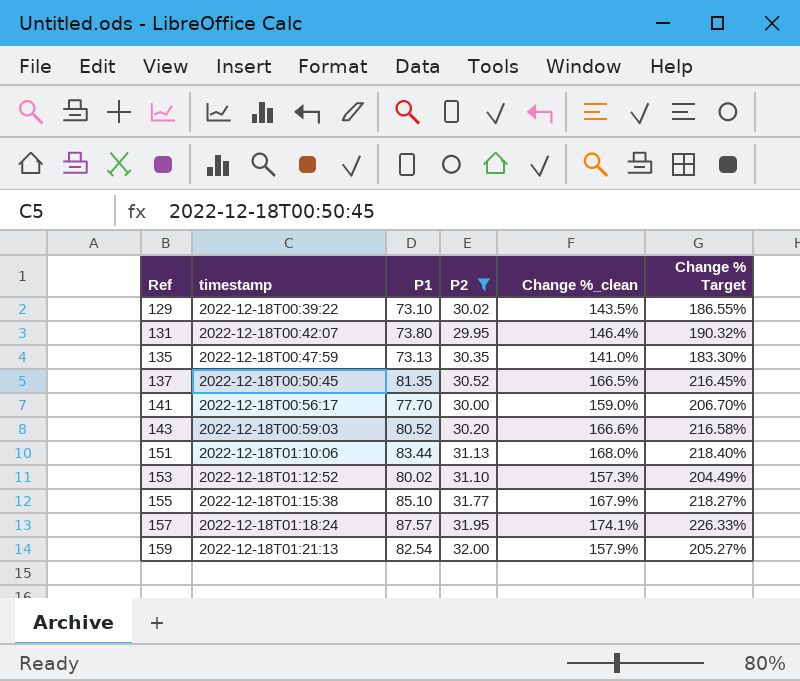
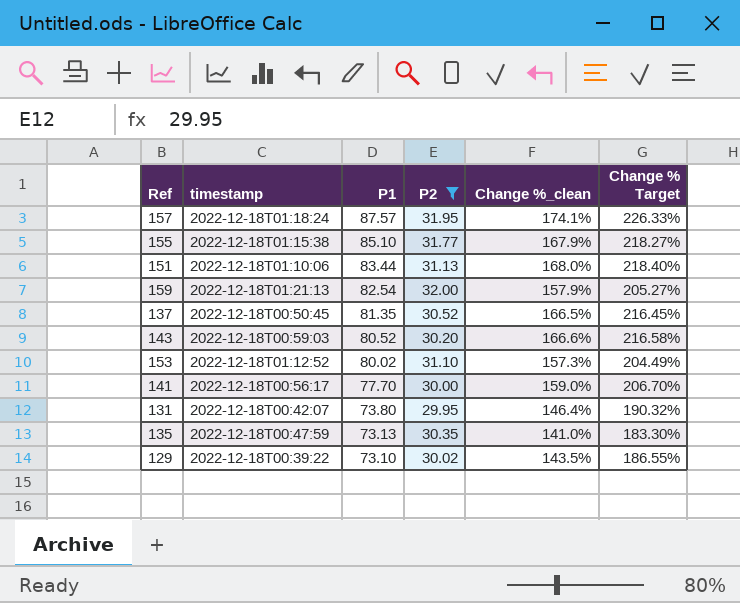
row order: Ref ascending -> P1 descending

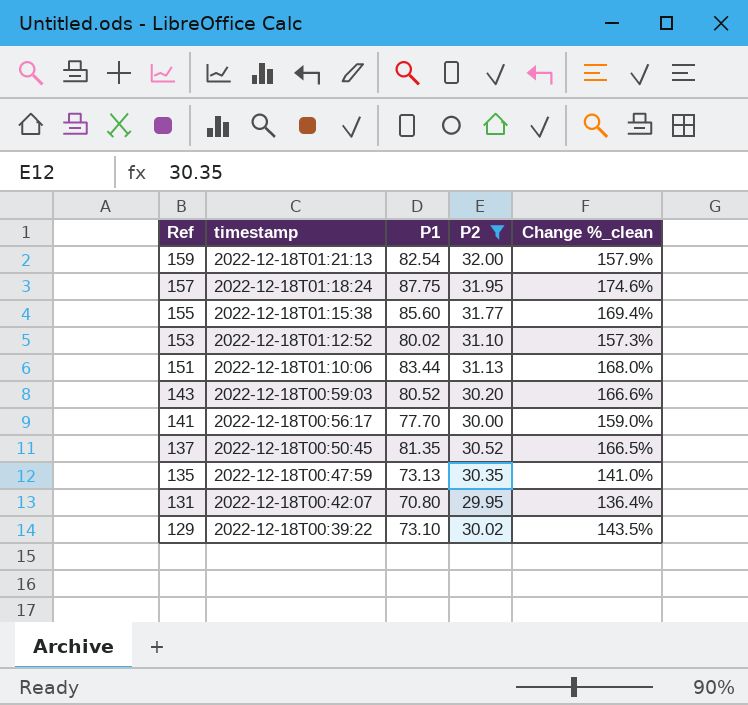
row order: P1 descending -> Ref descending
column Change % Target | formula: [Change %_clean] * 1.3 -> none
157 | P1: 87.57 -> 87.75
157 | Change %_clean: 174.1% -> 174.6%
155 | P1: 85.10 -> 85.60
155 | Change %_clean: 167.9% -> 169.4%
131 | P1: 73.80 -> 70.80
131 | Change %_clean: 146.4% -> 136.4%

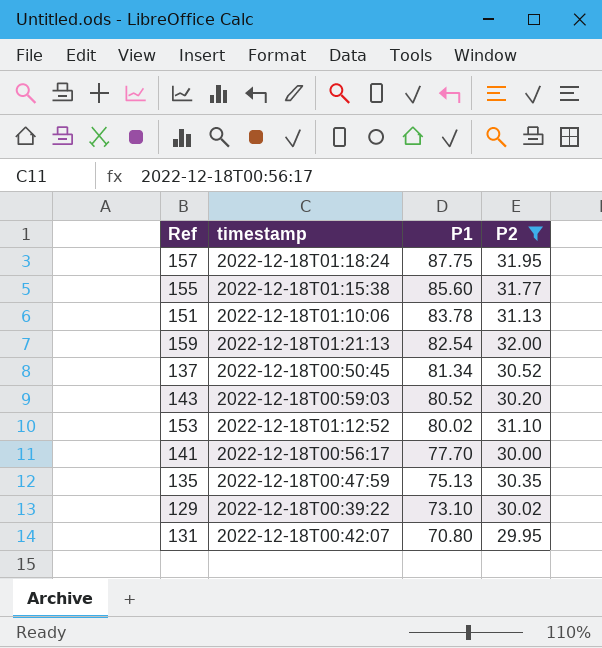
row order: Ref descending -> P1 descending
column Change %_clean | formula: ([P1] - [P2]) / [P2] -> none
151 | P1: 83.44 -> 83.78
137 | P1: 81.35 -> 81.34
135 | P1: 73.13 -> 75.13

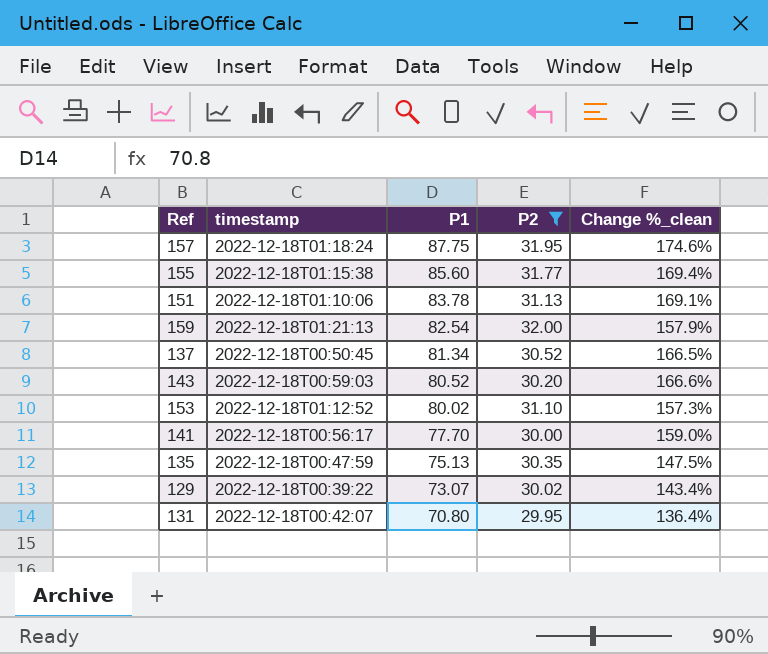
column Change %_clean | formula: none -> ([P1] - [P2]) / [P2]
129 | P1: 73.10 -> 73.07

